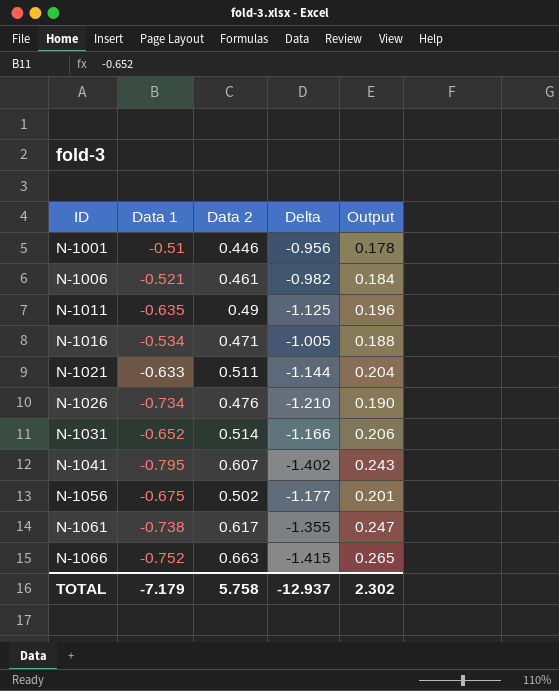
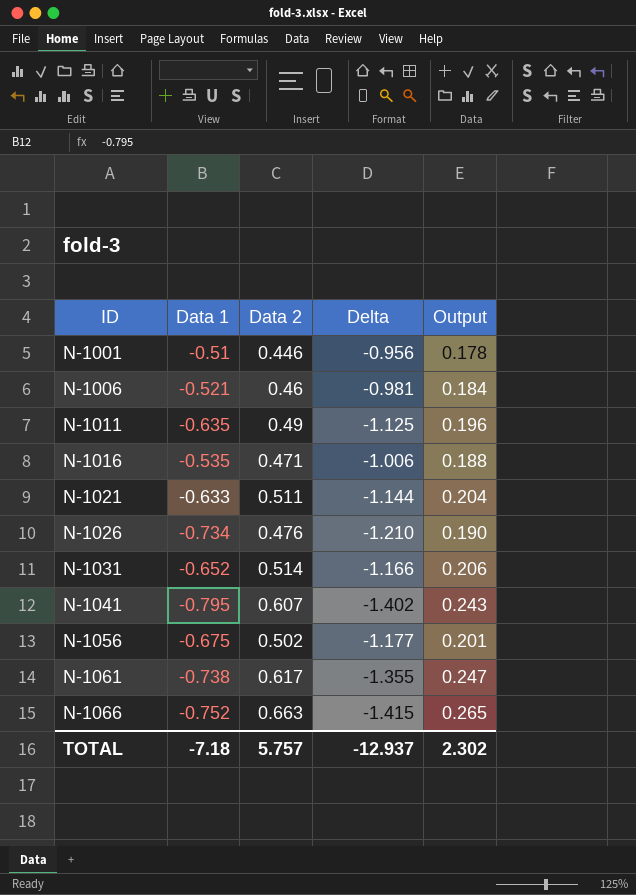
N-1006 | Data 2: 0.461 -> 0.46
N-1006 | Delta: -0.982 -> -0.981
N-1016 | Data 1: -0.534 -> -0.535
N-1016 | Delta: -1.005 -> -1.006
TOTAL | Data 1: -7.179 -> -7.18
TOTAL | Data 2: 5.758 -> 5.757

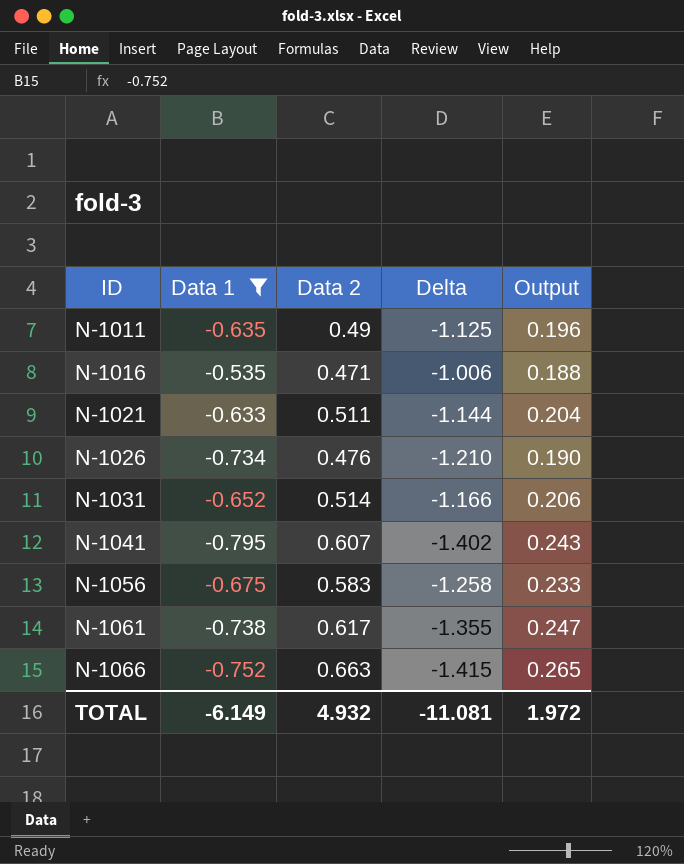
filter: none -> Data 1 <= -0.535
N-1056 | Data 2: 0.502 -> 0.583
N-1056 | Delta: -1.177 -> -1.258
N-1056 | Output: 0.201 -> 0.233
TOTAL | Data 1: -7.18 -> -6.149
TOTAL | Data 2: 5.757 -> 4.932
TOTAL | Delta: -12.937 -> -11.081
TOTAL | Output: 2.302 -> 1.972

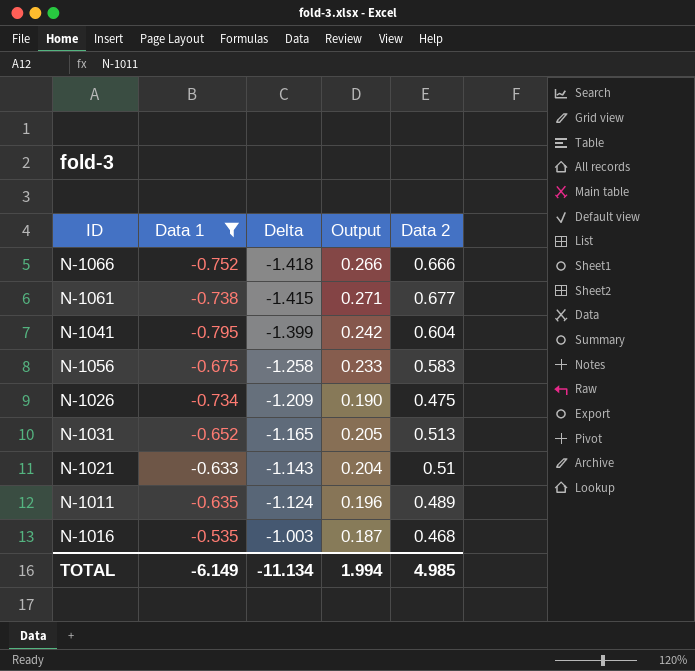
row order: ID ascending -> Delta ascending
column Data 2 | position: 3 -> 5
N-1066 | Delta: -1.415 -> -1.418
N-1066 | Output: 0.265 -> 0.266
N-1066 | Data 2: 0.663 -> 0.666
N-1061 | Delta: -1.355 -> -1.415
N-1061 | Output: 0.247 -> 0.271
N-1061 | Data 2: 0.617 -> 0.677
N-1041 | Delta: -1.402 -> -1.399
N-1041 | Output: 0.243 -> 0.242
N-1041 | Data 2: 0.607 -> 0.604
N-1026 | Delta: -1.210 -> -1.209
N-1026 | Data 2: 0.476 -> 0.475
N-1031 | Delta: -1.166 -> -1.165
N-1031 | Output: 0.206 -> 0.205
N-1031 | Data 2: 0.514 -> 0.513
N-1021 | Delta: -1.144 -> -1.143
N-1021 | Data 2: 0.511 -> 0.51
N-1011 | Delta: -1.125 -> -1.124
N-1011 | Data 2: 0.49 -> 0.489
N-1016 | Delta: -1.006 -> -1.003
N-1016 | Output: 0.188 -> 0.187
N-1016 | Data 2: 0.471 -> 0.468
TOTAL | Delta: -11.081 -> -11.134
TOTAL | Output: 1.972 -> 1.994
TOTAL | Data 2: 4.932 -> 4.985

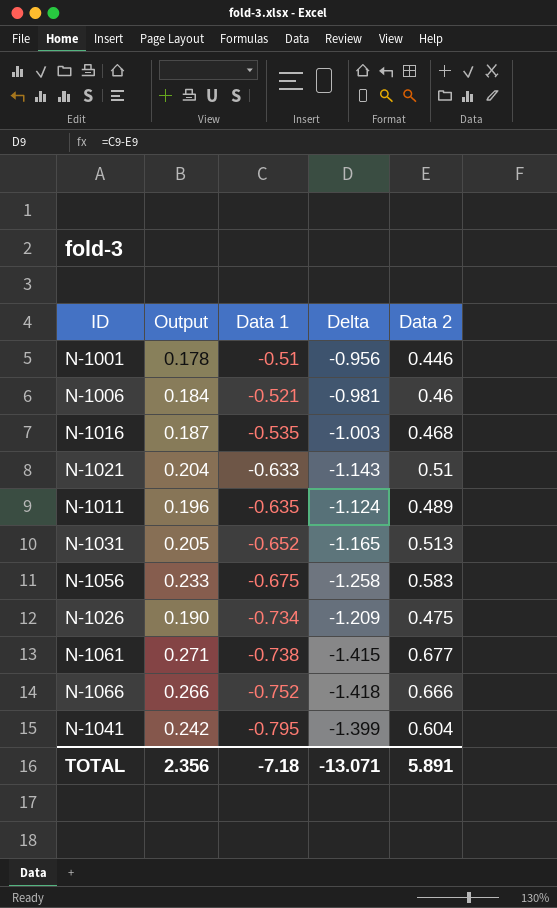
filter: Data 1 <= -0.535 -> none
row order: Delta ascending -> Data 1 descending
column Output | position: 4 -> 2
TOTAL | Output: 1.994 -> 2.356
TOTAL | Data 1: -6.149 -> -7.18
TOTAL | Delta: -11.134 -> -13.071
TOTAL | Data 2: 4.985 -> 5.891

